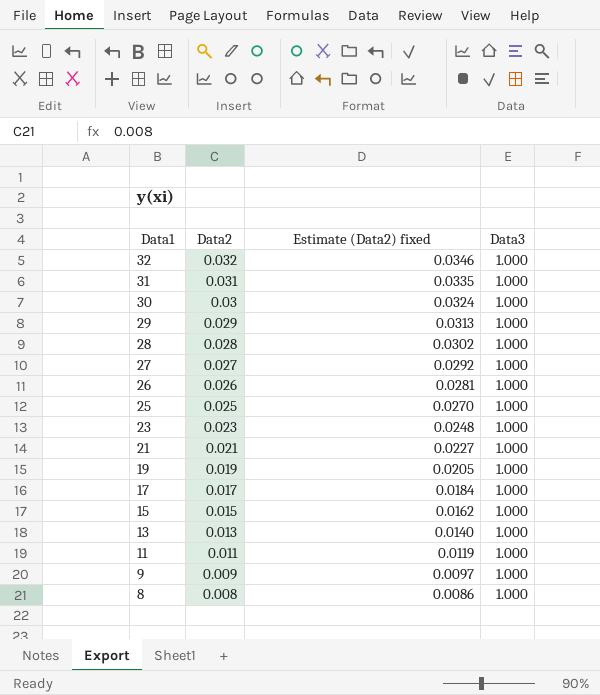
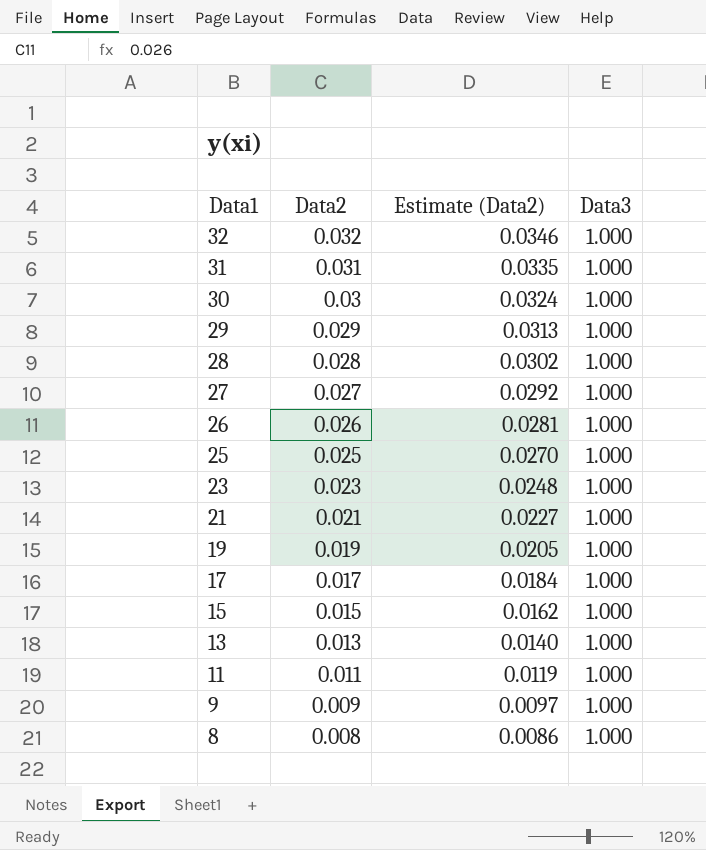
column name: Estimate (Data2) fixed -> Estimate (Data2)

